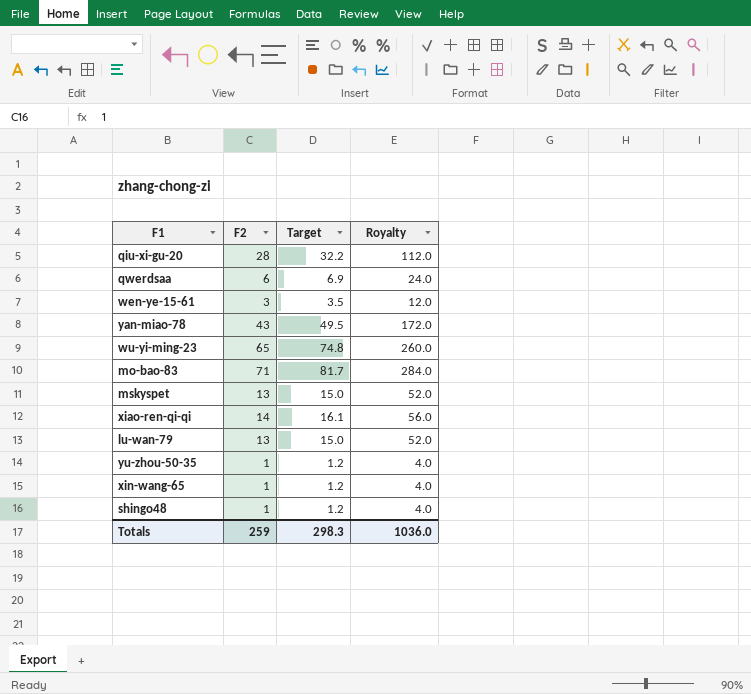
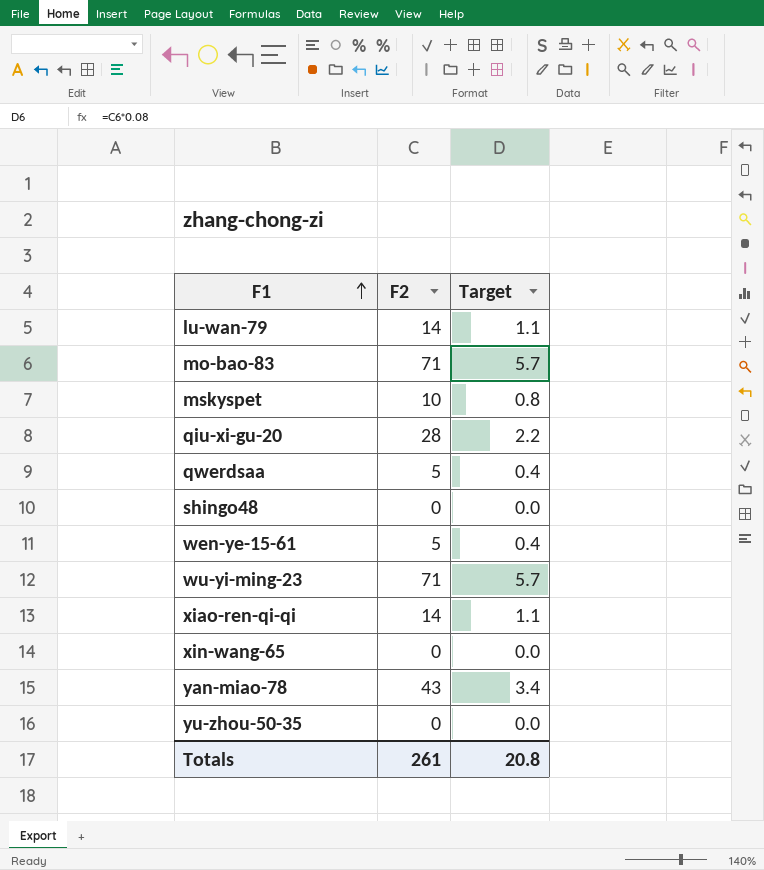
row order: none -> F1 ascending
column Royalty | formula: [F2] * 4 -> none
column Target | formula: [F2] * 1.15 -> [F2] * 0.08
lu-wan-79 | F2: 13 -> 14
mskyspet | F2: 13 -> 10
qwerdsaa | F2: 6 -> 5
shingo48 | F2: 1 -> 0
wen-ye-15-61 | F2: 3 -> 5
wu-yi-ming-23 | F2: 65 -> 71
xin-wang-65 | F2: 1 -> 0
yu-zhou-50-35 | F2: 1 -> 0
Totals | F2: 259 -> 261
Totals | Target: 298.3 -> 20.8

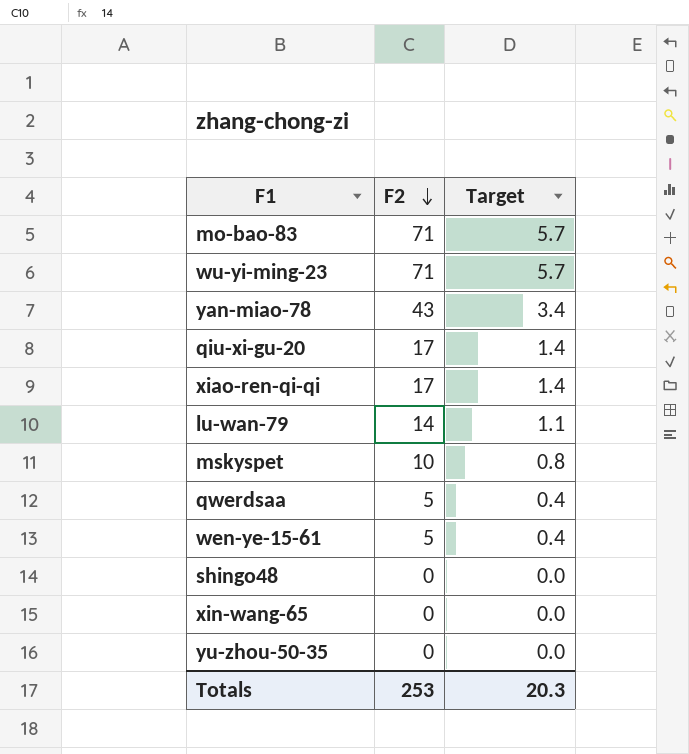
row order: F1 ascending -> F2 descending
qiu-xi-gu-20 | F2: 28 -> 17
qiu-xi-gu-20 | Target: 2.2 -> 1.4
xiao-ren-qi-qi | F2: 14 -> 17
xiao-ren-qi-qi | Target: 1.1 -> 1.4
Totals | F2: 261 -> 253
Totals | Target: 20.8 -> 20.3

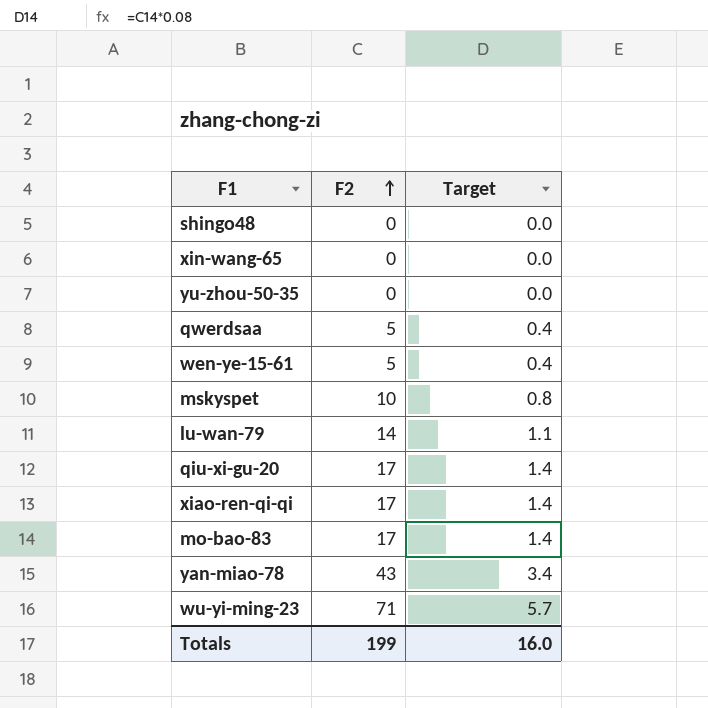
row order: F2 descending -> F2 ascending
mo-bao-83 | F2: 71 -> 17
mo-bao-83 | Target: 5.7 -> 1.4
Totals | F2: 253 -> 199
Totals | Target: 20.3 -> 16.0

